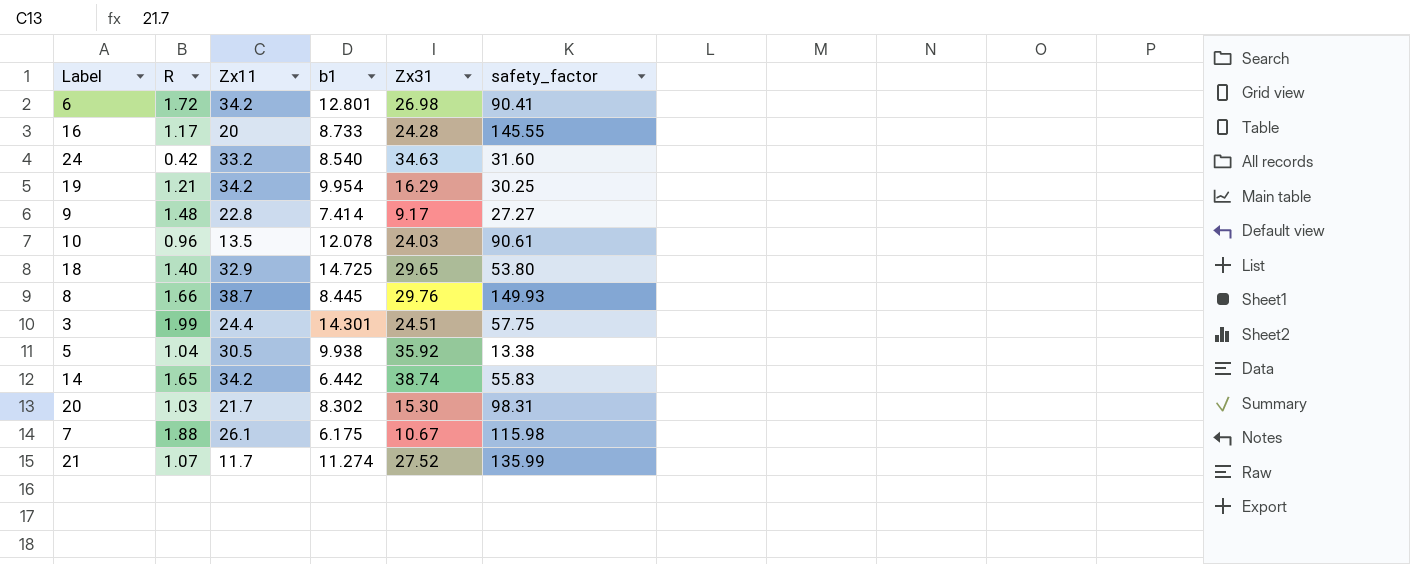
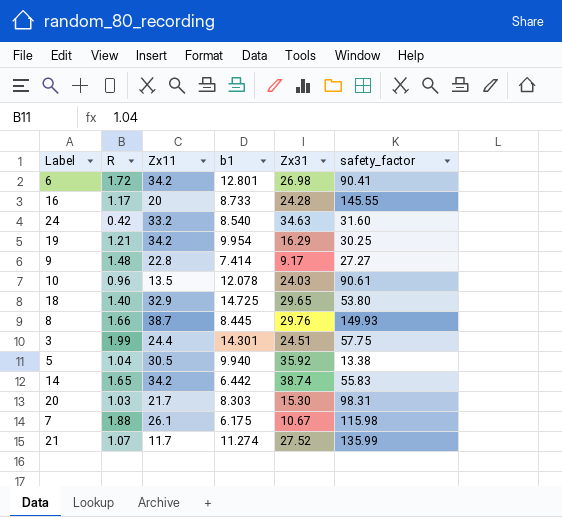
5 | b1: 9.938 -> 9.940
20 | b1: 8.302 -> 8.303

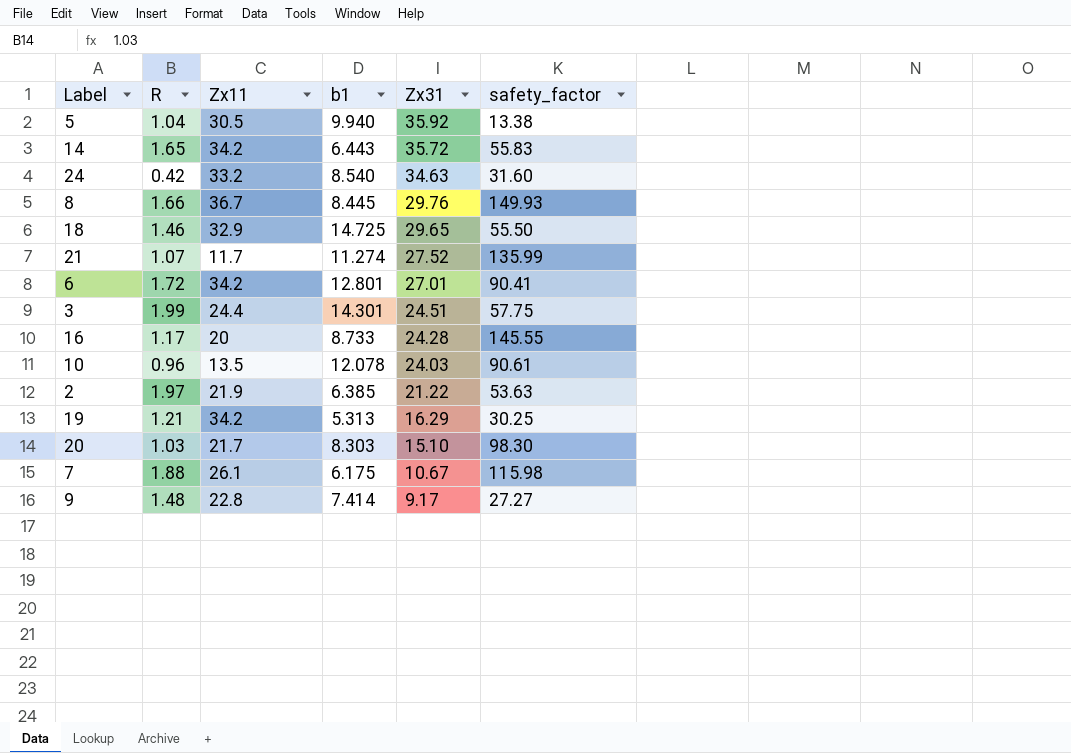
row order: none -> Zx31 descending
14 | b1: 6.442 -> 6.443
14 | Zx31: 38.74 -> 35.72
8 | Zx11: 38.7 -> 36.7
18 | R: 1.40 -> 1.46
18 | safety_factor: 53.80 -> 55.50
6 | Zx31: 26.98 -> 27.01
row 2: none -> 1.97 | 21.9 | 6.385 | 21.22 | 53.63
19 | b1: 9.954 -> 5.313
20 | Zx31: 15.30 -> 15.10
20 | safety_factor: 98.31 -> 98.30

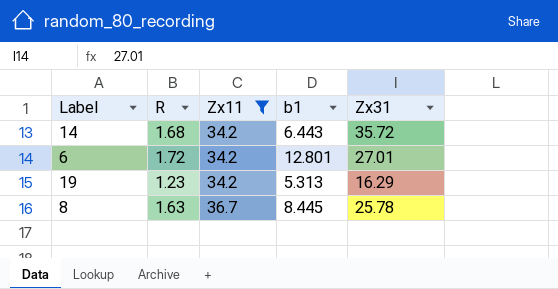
filter: none -> Zx11 >= 34.2
row order: Zx31 descending -> Zx11 ascending
column safety_factor | position: 6 -> none
14 | R: 1.65 -> 1.68
19 | R: 1.21 -> 1.23
8 | R: 1.66 -> 1.63
8 | Zx31: 29.76 -> 25.78

